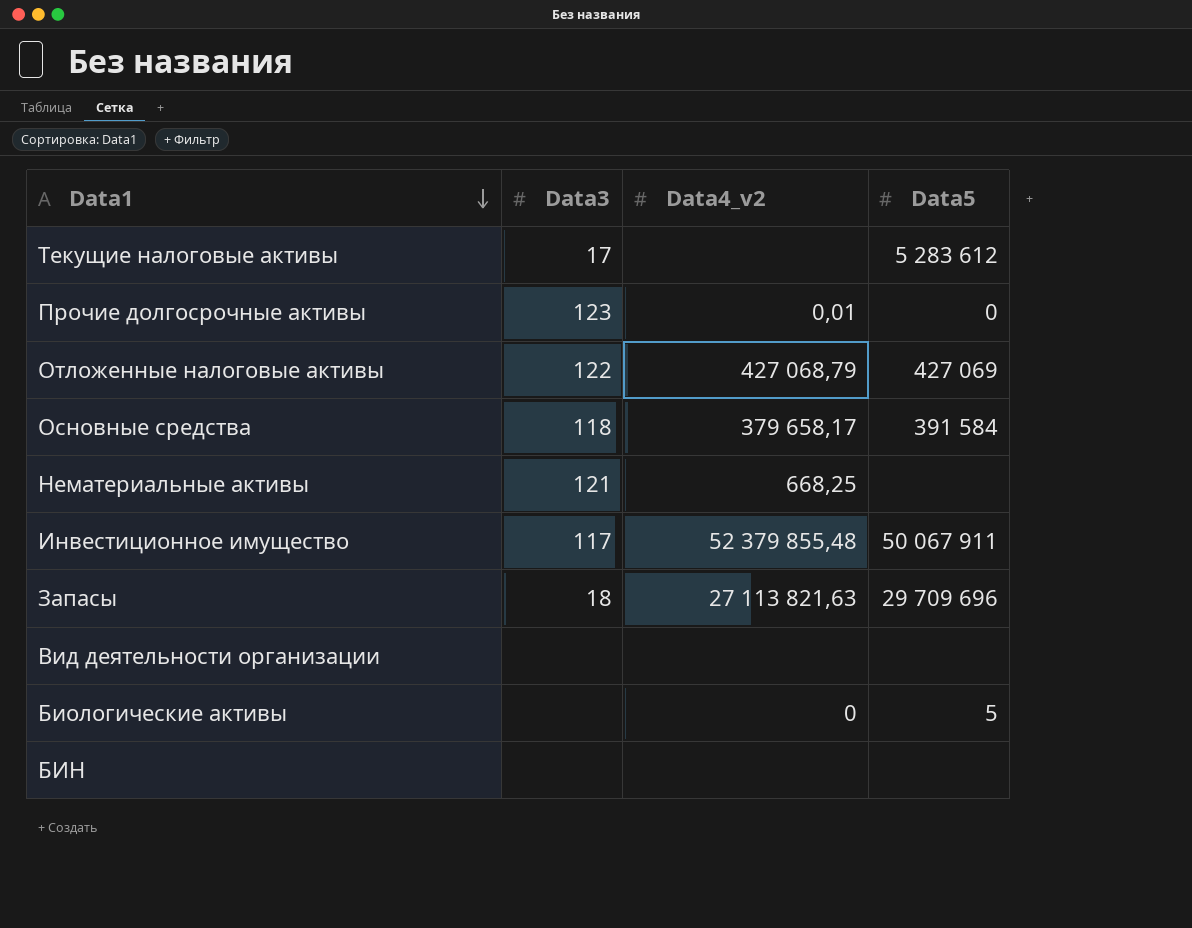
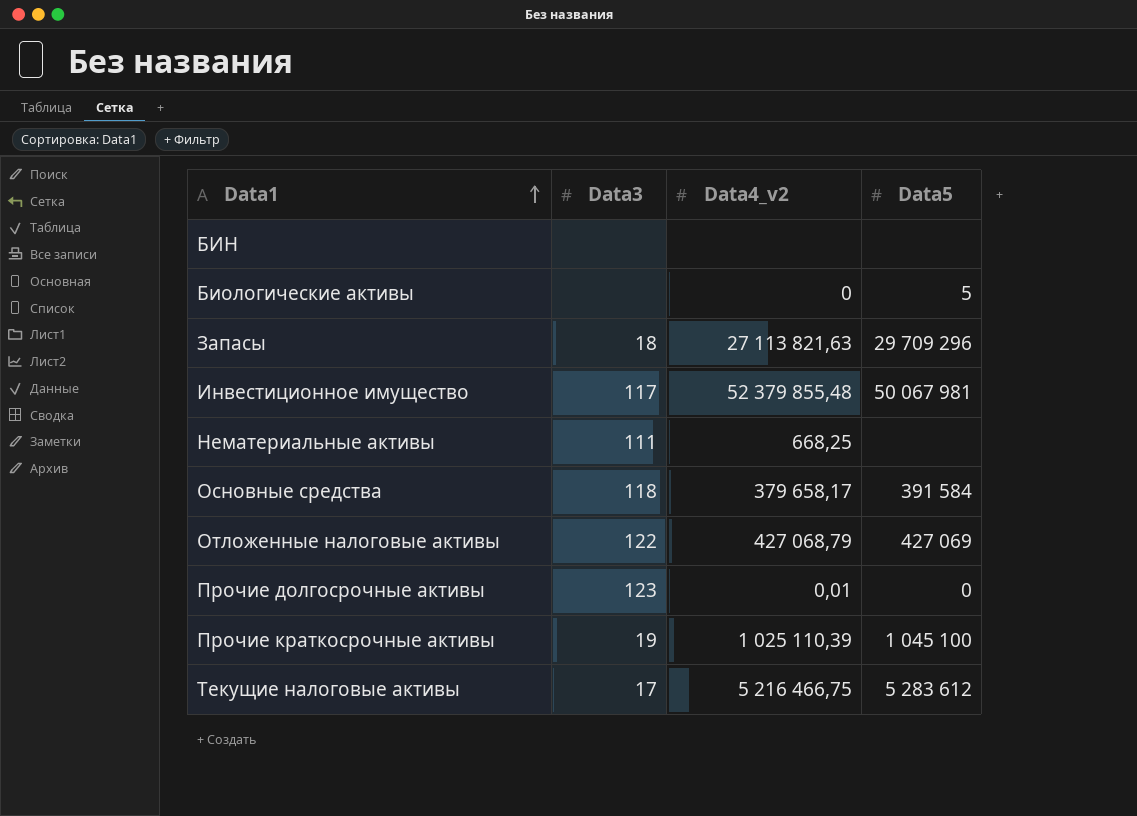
row order: Data1 descending -> Data1 ascending
row Вид деятельности организации: none | none | none -> none
Запасы | Data5: 29 709 696 -> 29 709 296
Инвестиционное имущество | Data5: 50 067 911 -> 50 067 981
Нематериальные активы | Data3: 121 -> 111
row Прочие краткосрочные активы: none -> 19 | 1 025 110,39 | 1 045 100
Текущие налоговые активы | Data4_v2: none -> 5 216 466,75

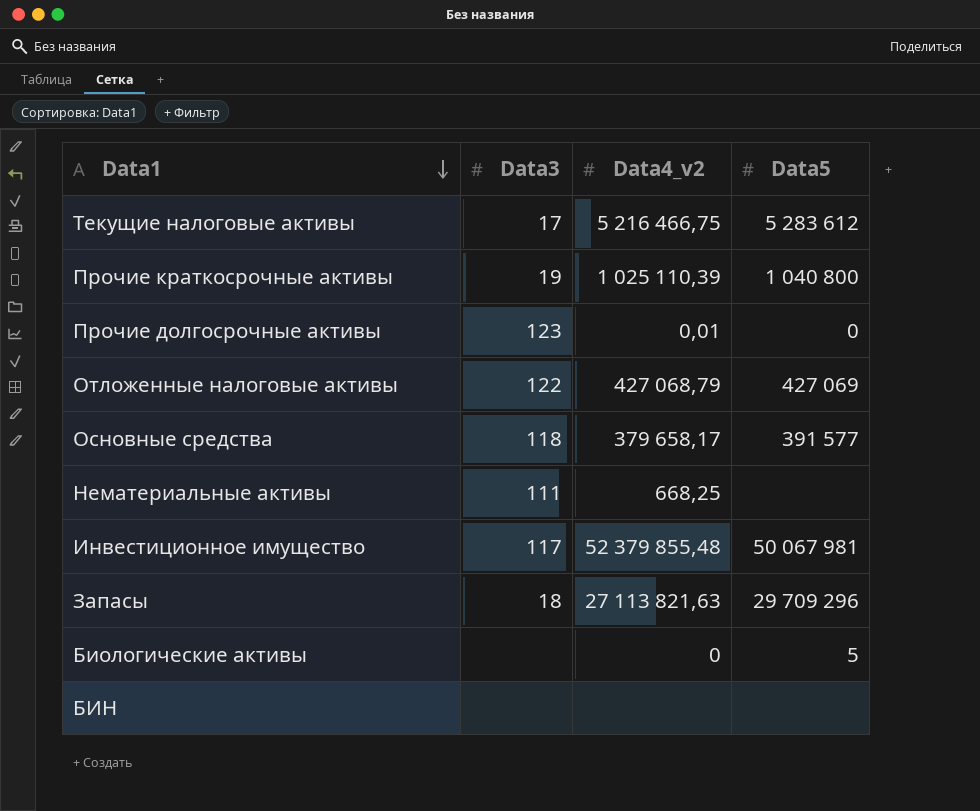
row order: Data1 ascending -> Data1 descending
Прочие краткосрочные активы | Data5: 1 045 100 -> 1 040 800
Основные средства | Data5: 391 584 -> 391 577

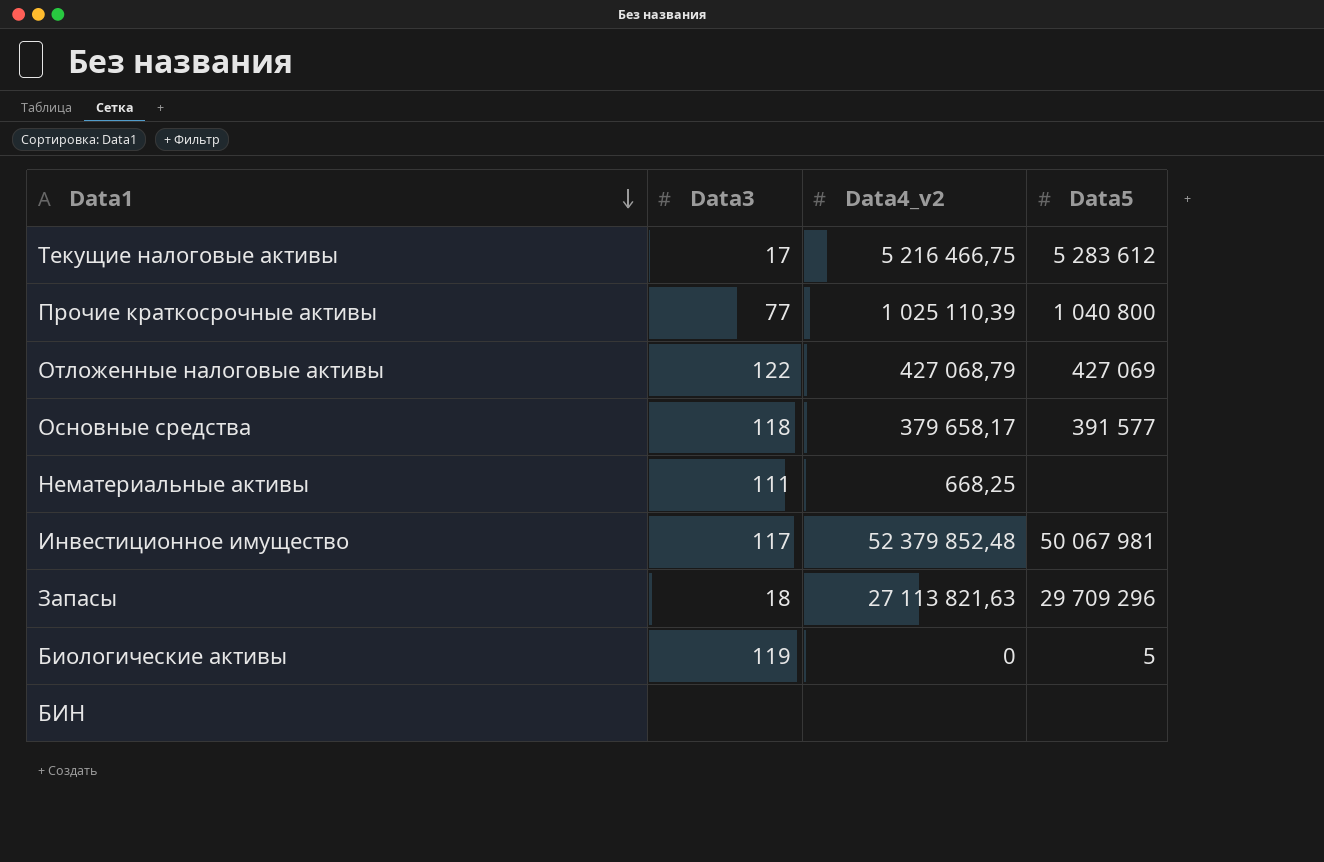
row Прочие долгосрочные активы: 123 | 0,01 | 0 -> none
Прочие краткосрочные активы | Data3: 19 -> 77
Инвестиционное имущество | Data4_v2: 52 379 855,48 -> 52 379 852,48
Биологические активы | Data3: none -> 119

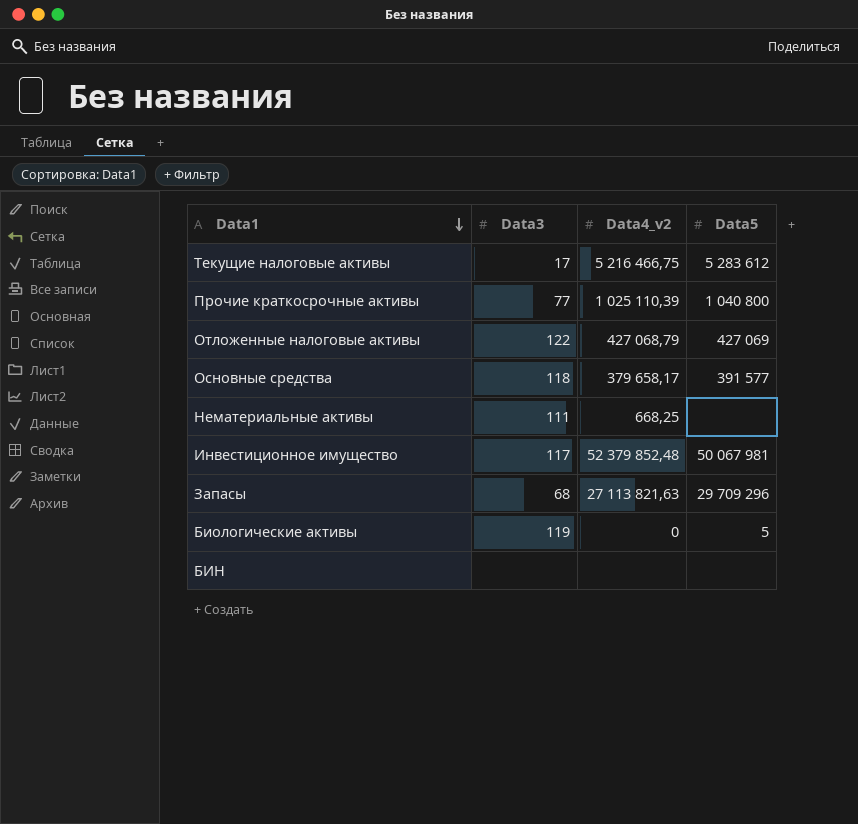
Запасы | Data3: 18 -> 68

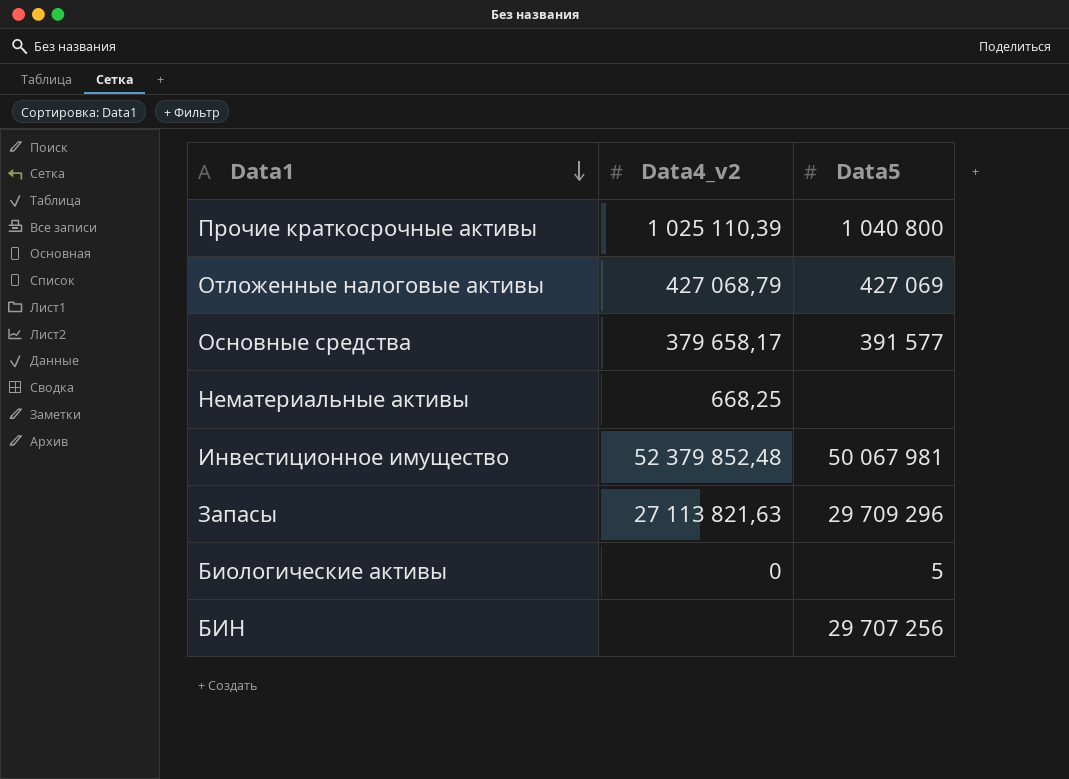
column Data3 | position: 2 -> none
row Текущие налоговые активы: 17 | 5 216 466,75 | 5 283 612 -> none
БИН | Data5: none -> 29 707 256

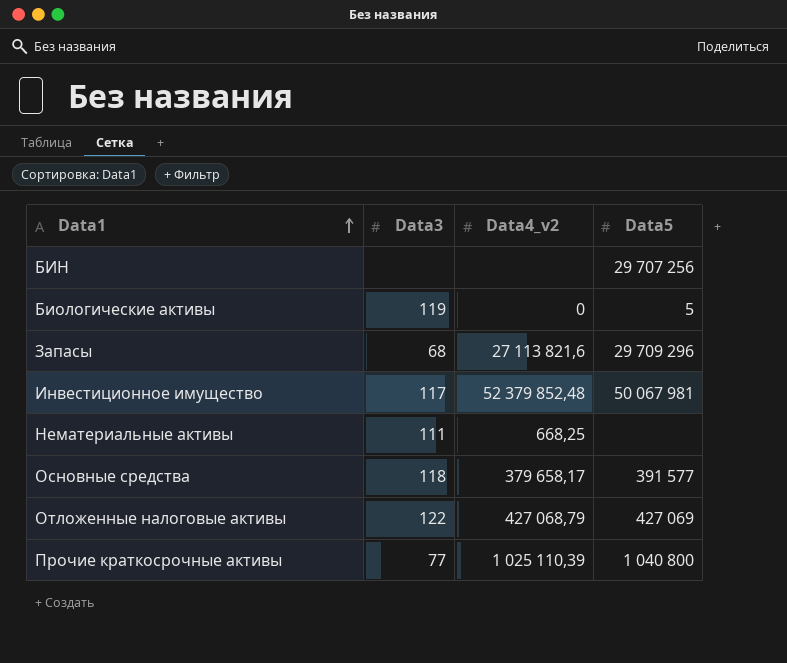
row order: Data1 descending -> Data1 ascending
column Data3 | position: none -> 2
Запасы | Data4_v2: 27 113 821,63 -> 27 113 821,6

